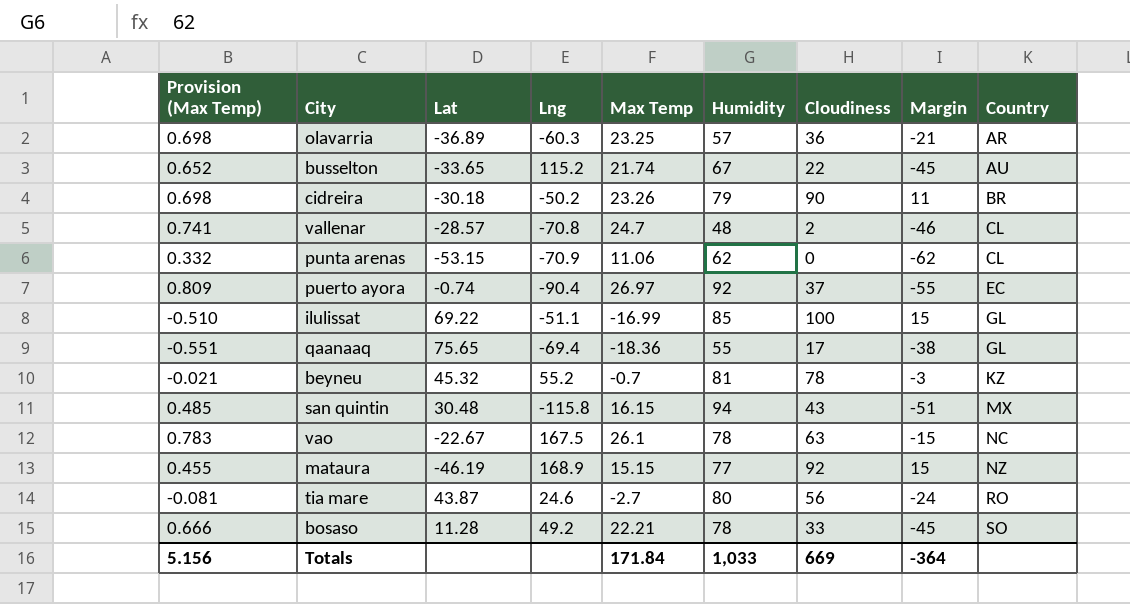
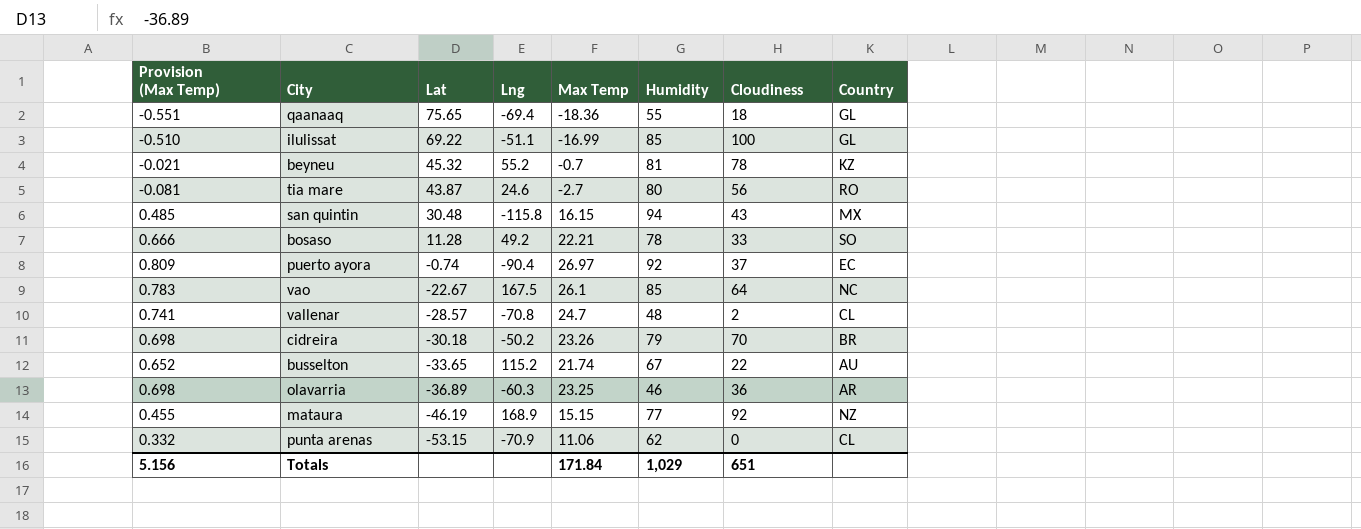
row order: Country ascending -> Lat descending
column Margin | formula: [Cloudiness] - [Humidity] -> none
qaanaaq | Cloudiness: 17 -> 18
vao | Humidity: 78 -> 85
vao | Cloudiness: 63 -> 64
cidreira | Cloudiness: 90 -> 70
olavarria | Humidity: 57 -> 46
Totals | Humidity: 1,033 -> 1,029
Totals | Cloudiness: 669 -> 651

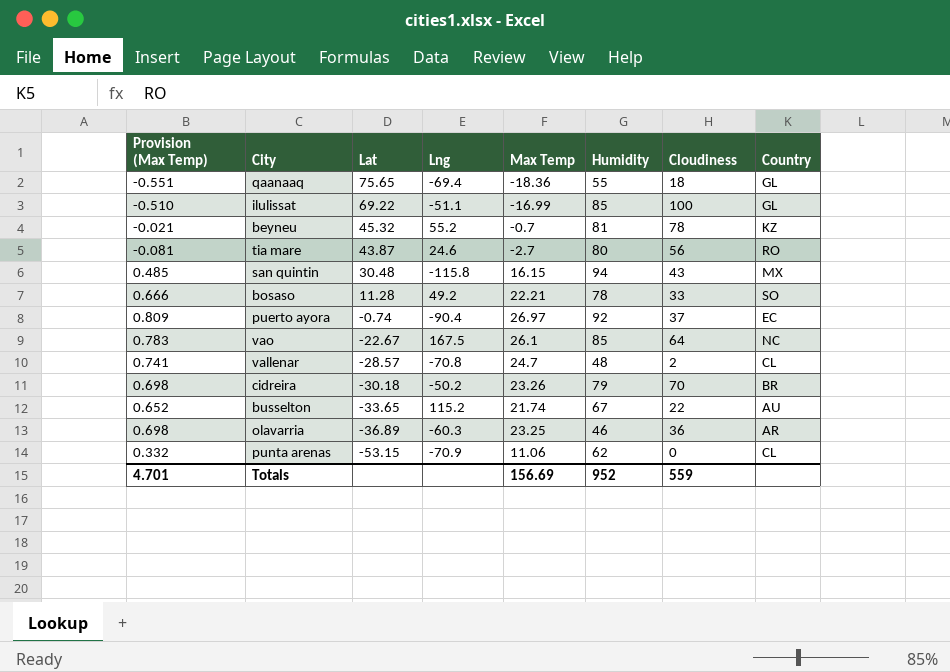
row mataura: 0.455 | -46.19 | 168.9 | 15.15 | 77 | 92 | NZ -> none
Totals | Provision (Max Temp): 5.156 -> 4.701
Totals | Max Temp: 171.84 -> 156.69
Totals | Humidity: 1,029 -> 952
Totals | Cloudiness: 651 -> 559

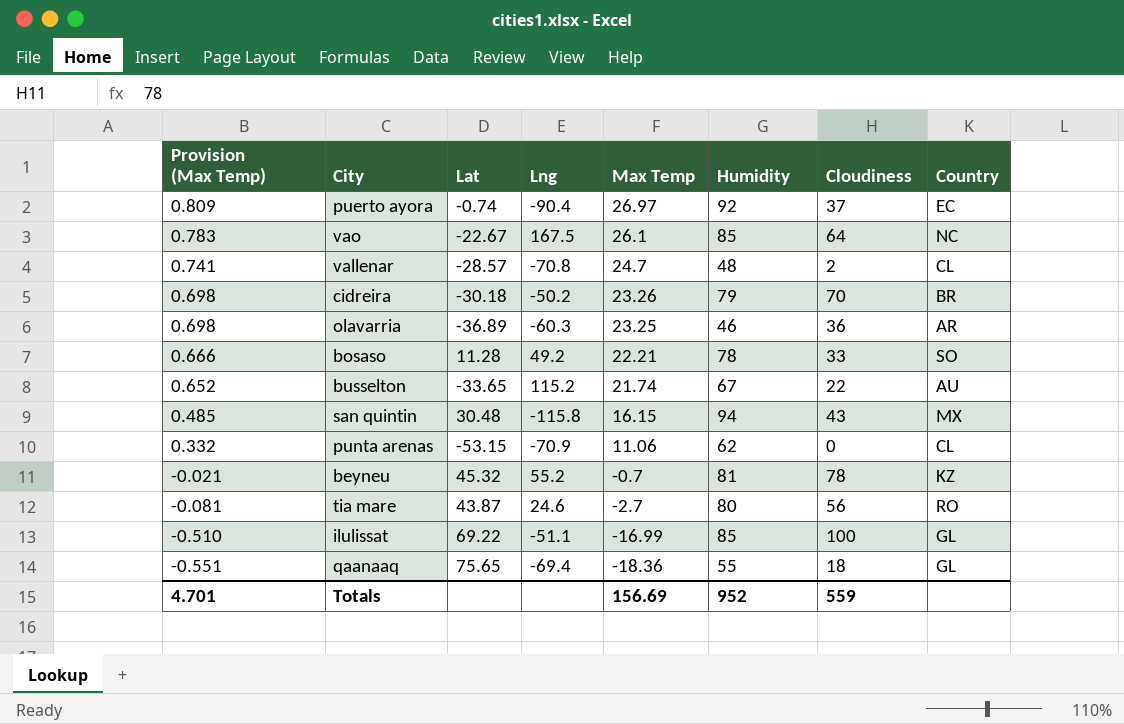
row order: Lat descending -> Provision (Max Temp) descending

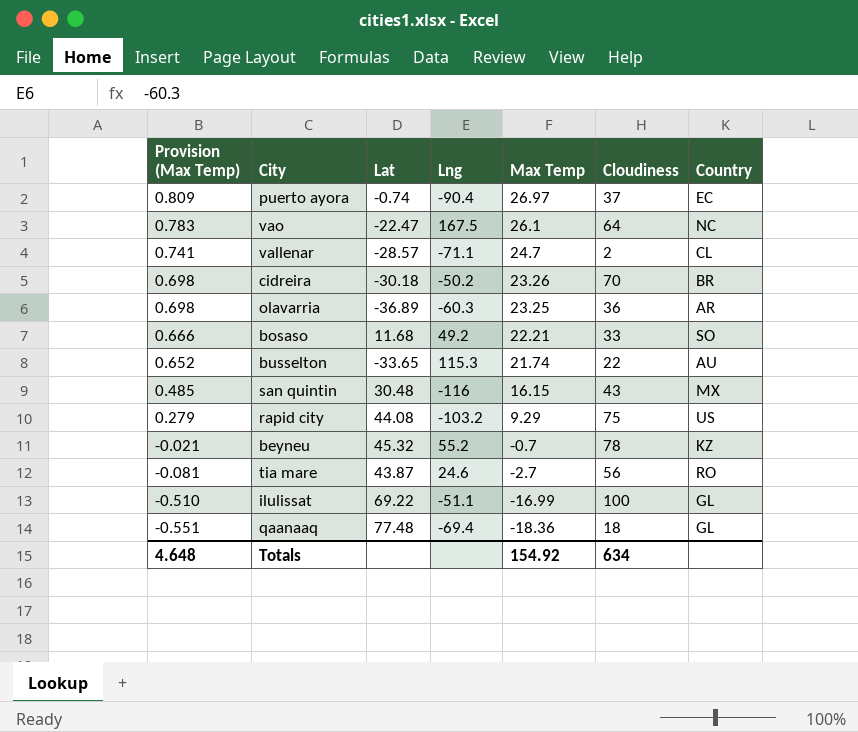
column Humidity | position: 6 -> none
row punta arenas: 0.332 | -53.15 | -70.9 | 11.06 | 62 | 0 | CL -> none
vao | Lat: -22.67 -> -22.47
vallenar | Lng: -70.8 -> -71.1
bosaso | Lat: 11.28 -> 11.68
busselton | Lng: 115.2 -> 115.3
san quintin | Lng: -115.8 -> -116
row rapid city: none -> 0.279 | 44.08 | -103.2 | 9.29 | 75 | US
qaanaaq | Lat: 75.65 -> 77.48
Totals | Provision (Max Temp): 4.701 -> 4.648
Totals | Max Temp: 156.69 -> 154.92
Totals | Cloudiness: 559 -> 634

